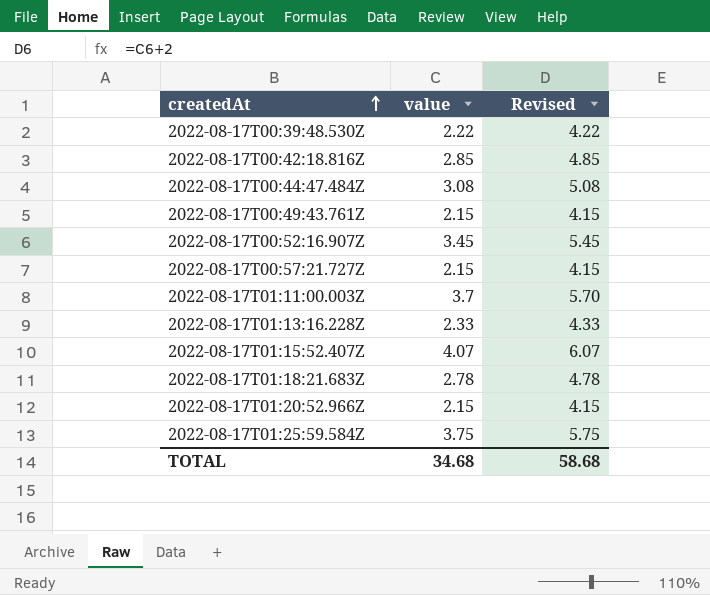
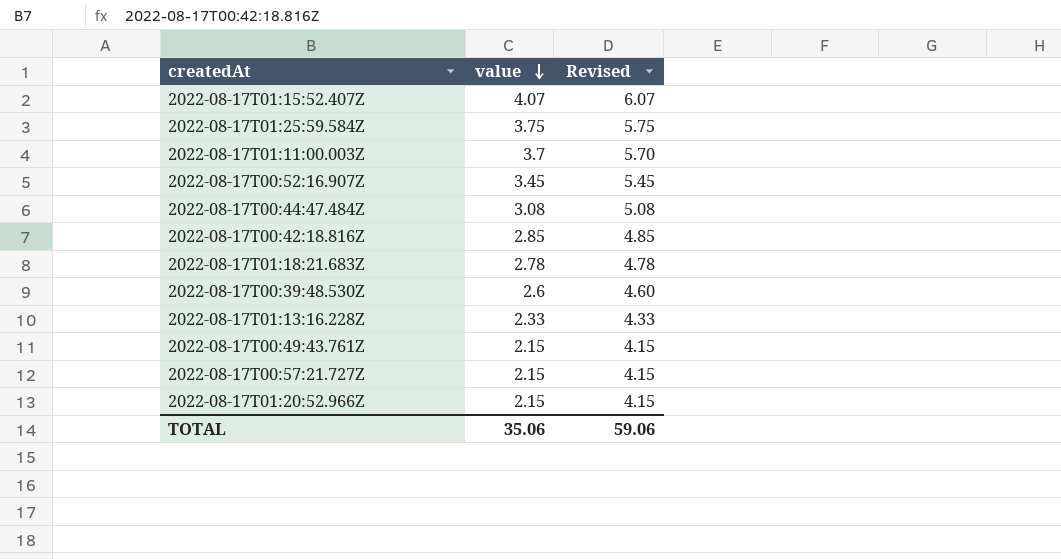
row order: createdAt ascending -> value descending
2022-08-17T00:39:48.530Z | value: 2.22 -> 2.6
2022-08-17T00:39:48.530Z | Revised: 4.22 -> 4.60
TOTAL | value: 34.68 -> 35.06
TOTAL | Revised: 58.68 -> 59.06

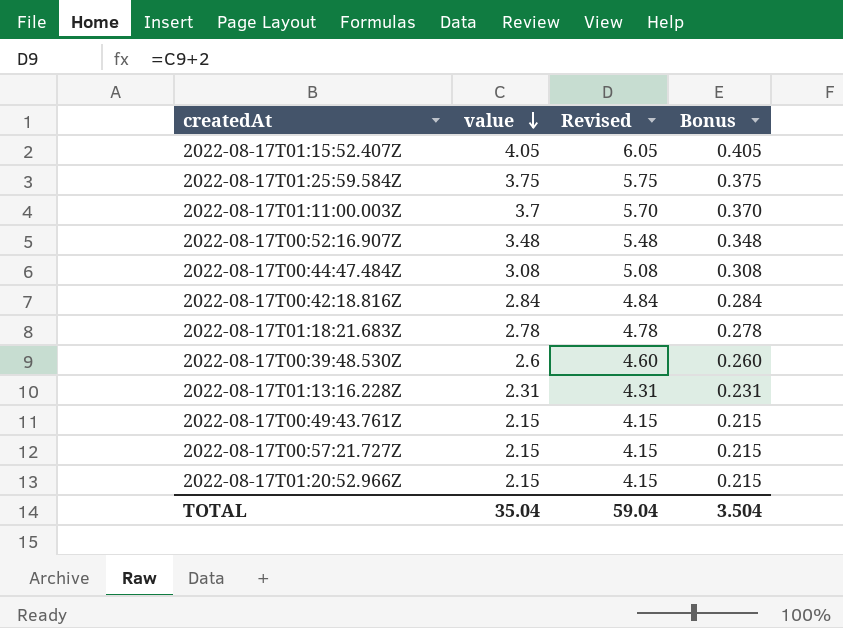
column Bonus | formula: none -> [value] * 0.1
2022-08-17T01:15:52.407Z | value: 4.07 -> 4.05
2022-08-17T01:15:52.407Z | Revised: 6.07 -> 6.05
2022-08-17T00:52:16.907Z | value: 3.45 -> 3.48
2022-08-17T00:52:16.907Z | Revised: 5.45 -> 5.48
2022-08-17T00:42:18.816Z | value: 2.85 -> 2.84
2022-08-17T00:42:18.816Z | Revised: 4.85 -> 4.84
2022-08-17T01:13:16.228Z | value: 2.33 -> 2.31
2022-08-17T01:13:16.228Z | Revised: 4.33 -> 4.31
TOTAL | value: 35.06 -> 35.04
TOTAL | Revised: 59.06 -> 59.04

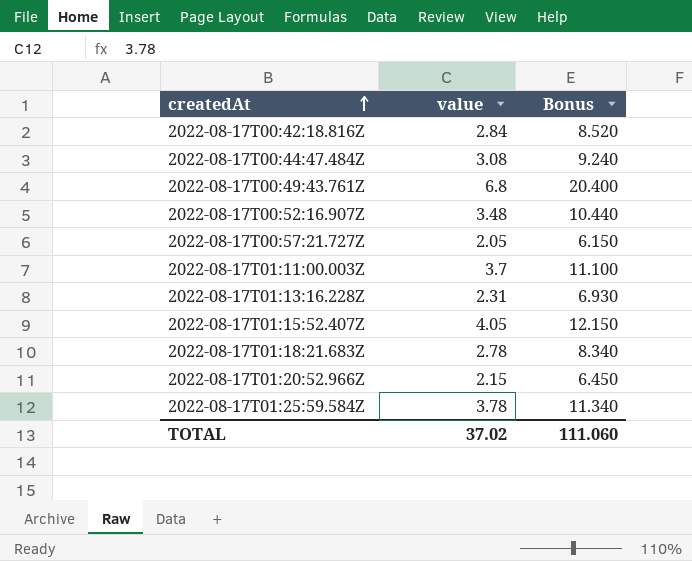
row order: value descending -> createdAt ascending
column Revised | formula: [value] + 2 -> none
column Bonus | formula: [value] * 0.1 -> [value] * 3
row 2022-08-17T00:39:48.530Z: 2.6 | 4.60 | 0.260 -> none
2022-08-17T00:49:43.761Z | value: 2.15 -> 6.8
2022-08-17T00:57:21.727Z | value: 2.15 -> 2.05
2022-08-17T01:25:59.584Z | value: 3.75 -> 3.78
TOTAL | value: 35.04 -> 37.02
TOTAL | Bonus: 3.504 -> 111.060

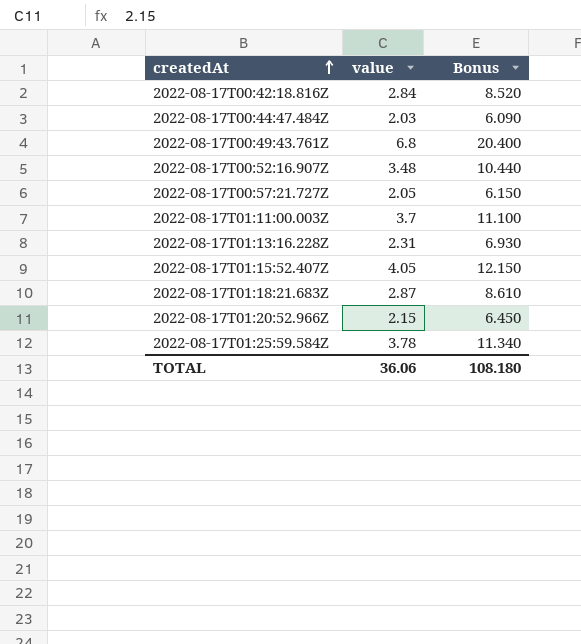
2022-08-17T00:44:47.484Z | value: 3.08 -> 2.03
2022-08-17T00:44:47.484Z | Bonus: 9.240 -> 6.090
2022-08-17T01:18:21.683Z | value: 2.78 -> 2.87
2022-08-17T01:18:21.683Z | Bonus: 8.340 -> 8.610
TOTAL | value: 37.02 -> 36.06
TOTAL | Bonus: 111.060 -> 108.180

